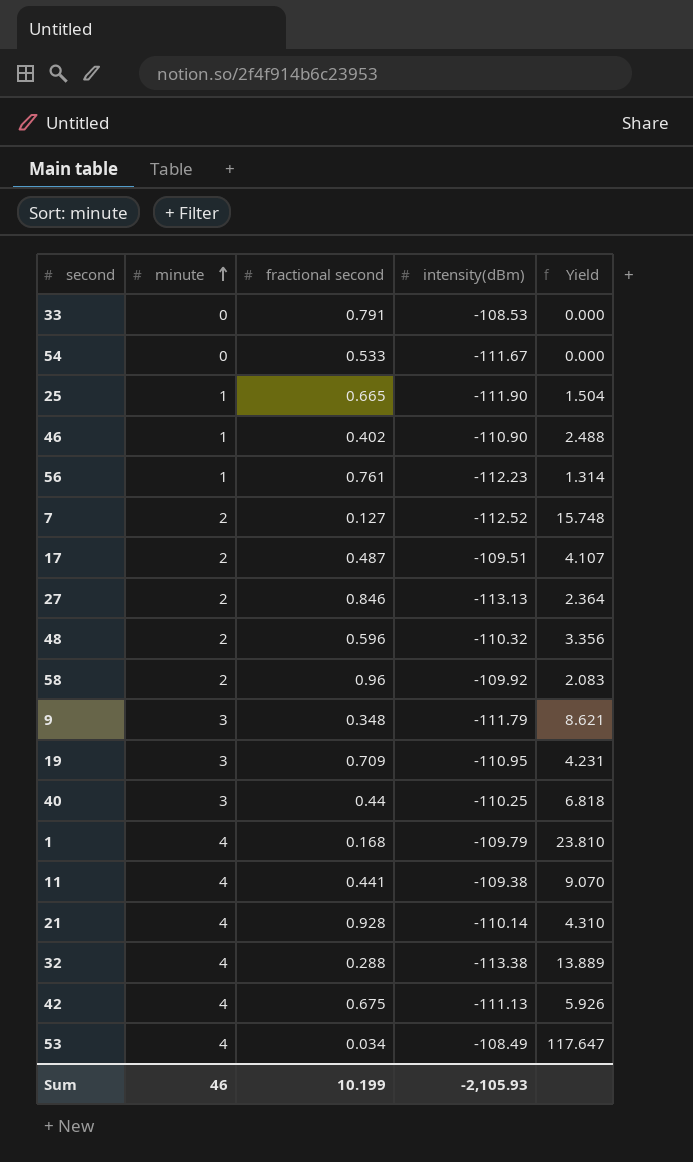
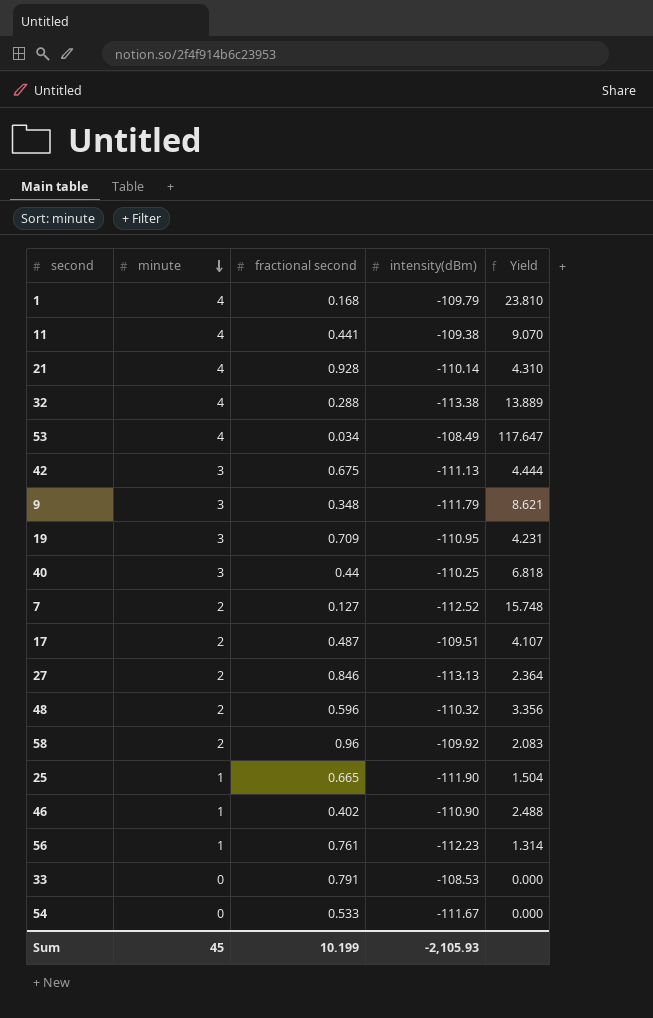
row order: minute ascending -> minute descending
42 | minute: 4 -> 3
42 | Yield: 5.926 -> 4.444
Sum | minute: 46 -> 45

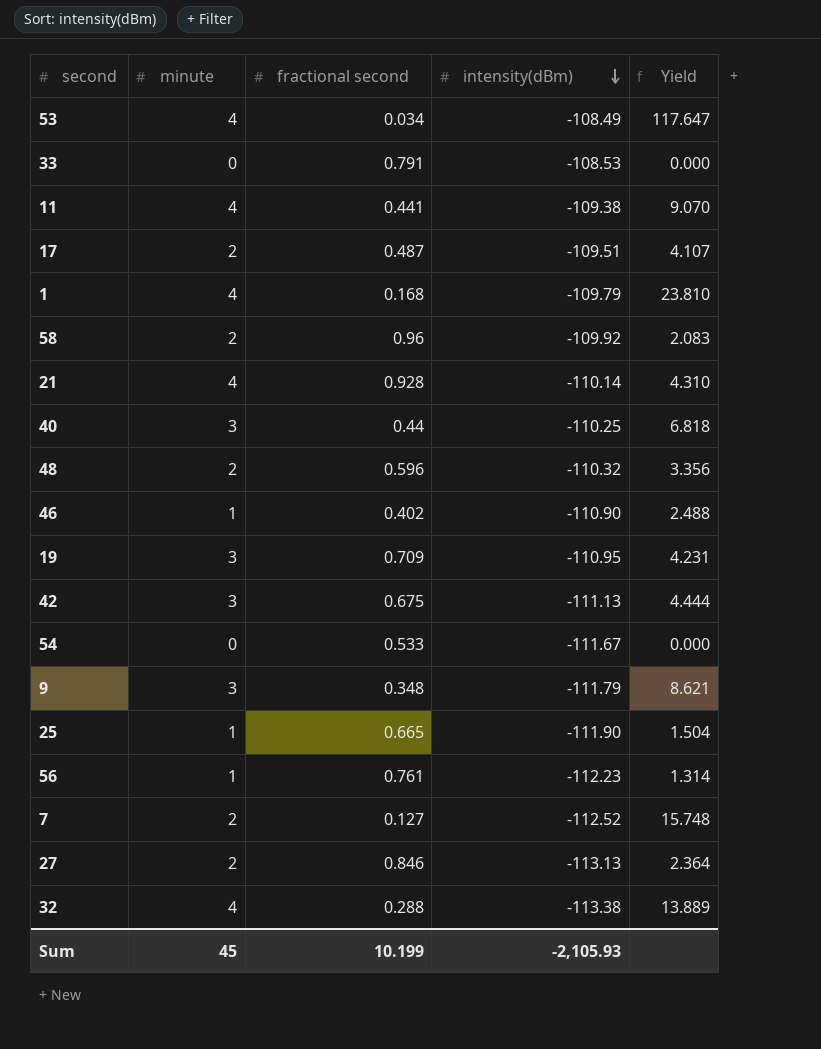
row order: minute descending -> intensity(dBm) descending

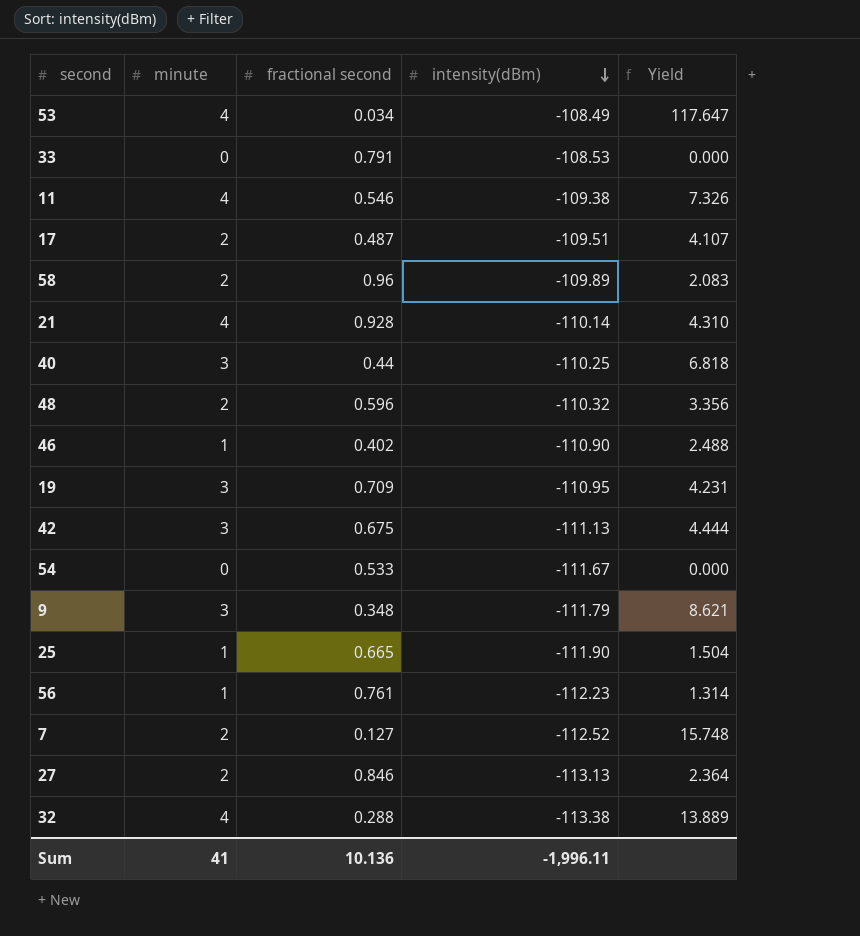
row 1: 4 | 0.168 | -109.79 | 23.810 -> none
11 | fractional second: 0.441 -> 0.546
11 | Yield: 9.070 -> 7.326
58 | intensity(dBm): -109.92 -> -109.89
Sum | minute: 45 -> 41
Sum | fractional second: 10.199 -> 10.136
Sum | intensity(dBm): -2,105.93 -> -1,996.11

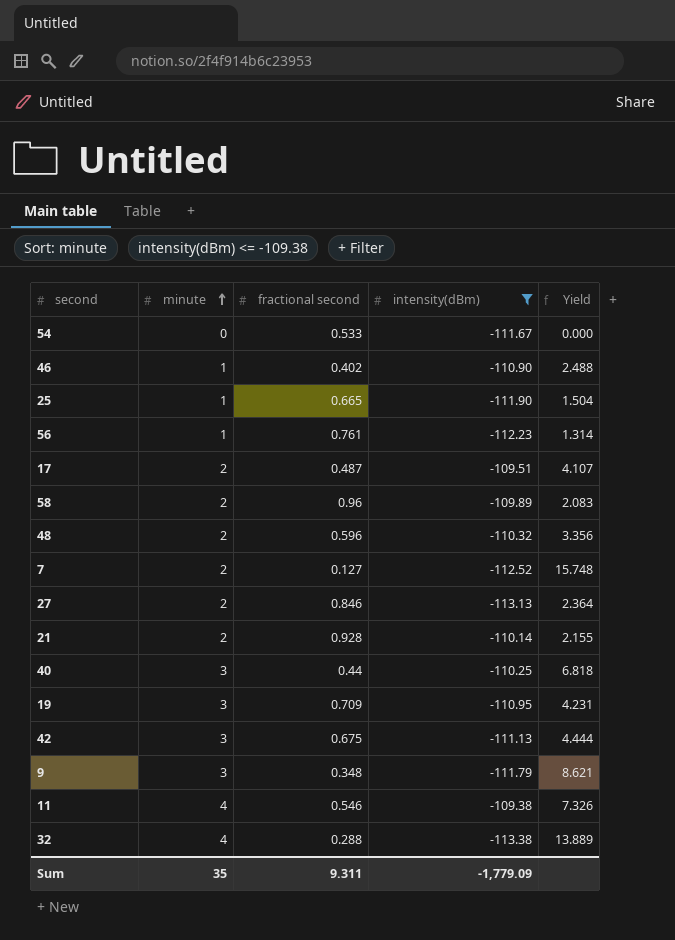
filter: none -> intensity(dBm) <= -109.38
row order: intensity(dBm) descending -> minute ascending
21 | minute: 4 -> 2
21 | Yield: 4.310 -> 2.155
Sum | minute: 41 -> 35
Sum | fractional second: 10.136 -> 9.311
Sum | intensity(dBm): -1,996.11 -> -1,779.09

